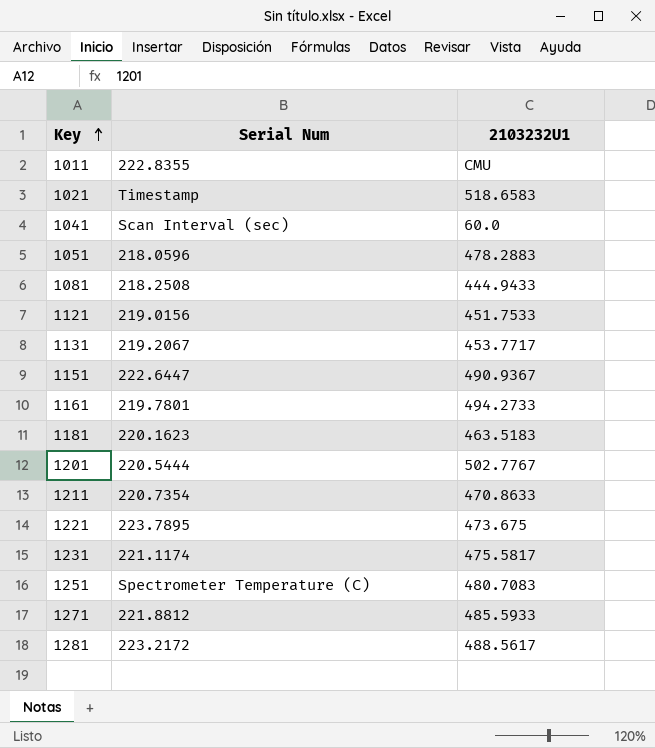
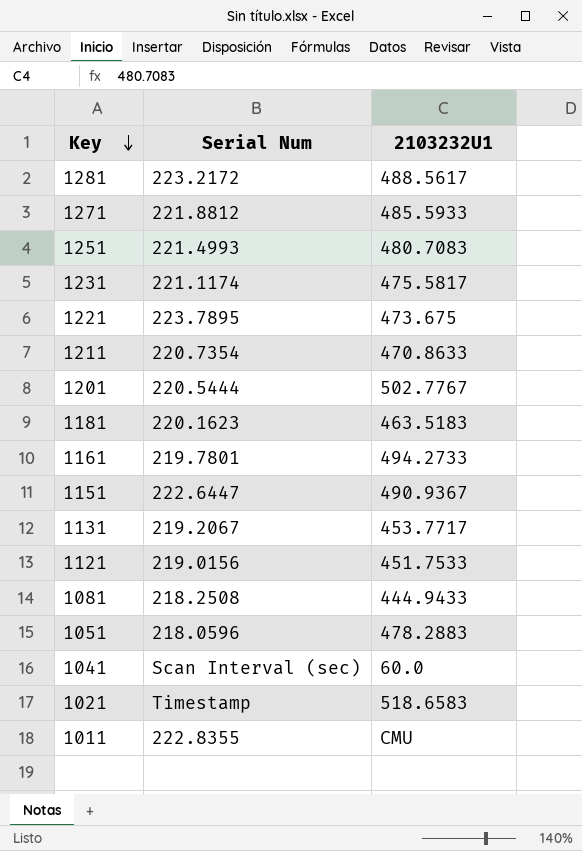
row order: Key ascending -> Key descending
1251 | Serial Num: Spectrometer Temperature (C) -> 221.4993

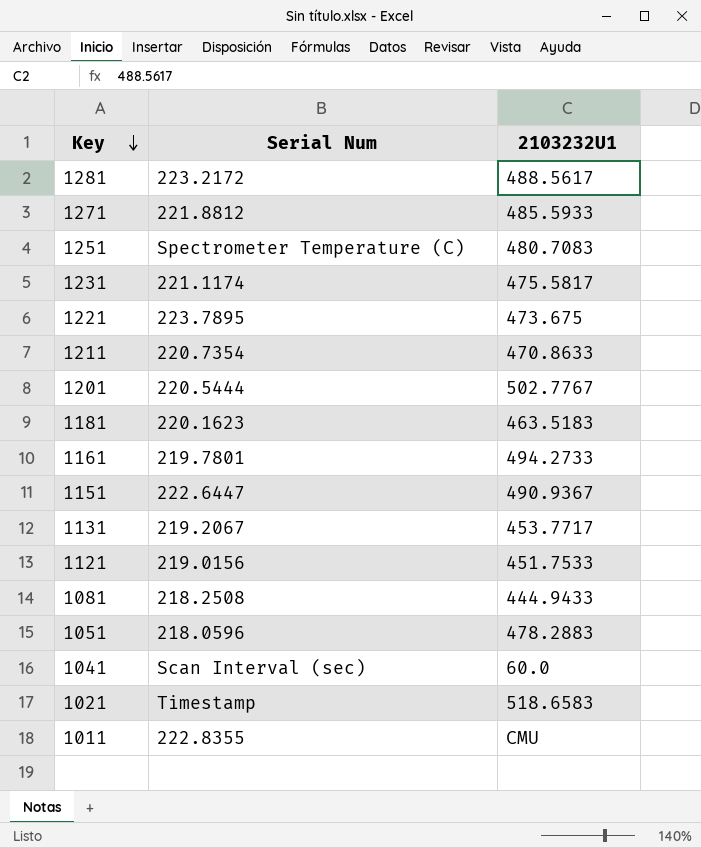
1251 | Serial Num: 221.4993 -> Spectrometer Temperature (C)

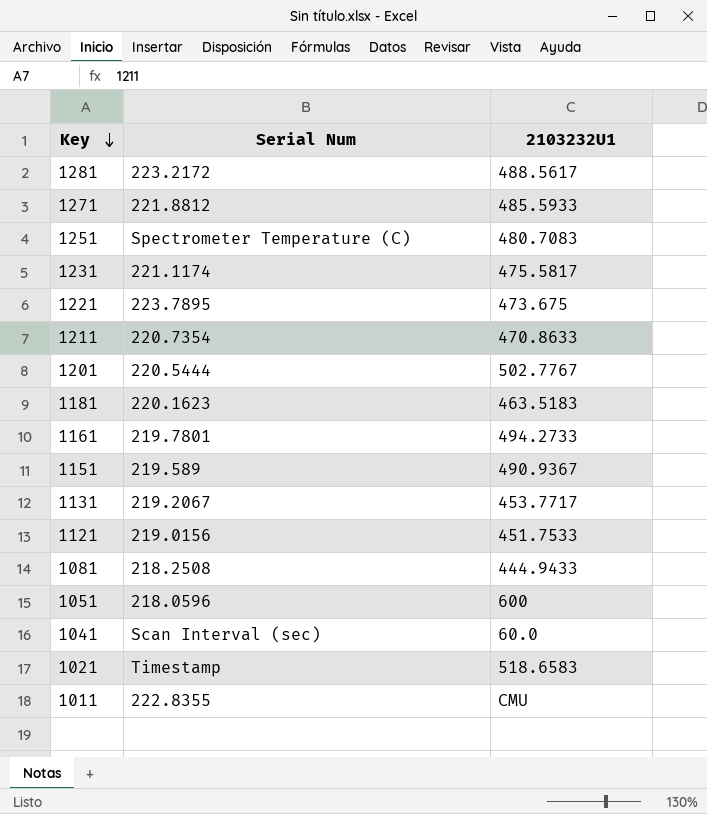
1151 | Serial Num: 222.6447 -> 219.589
1051 | 2103232U1: 478.2883 -> 600

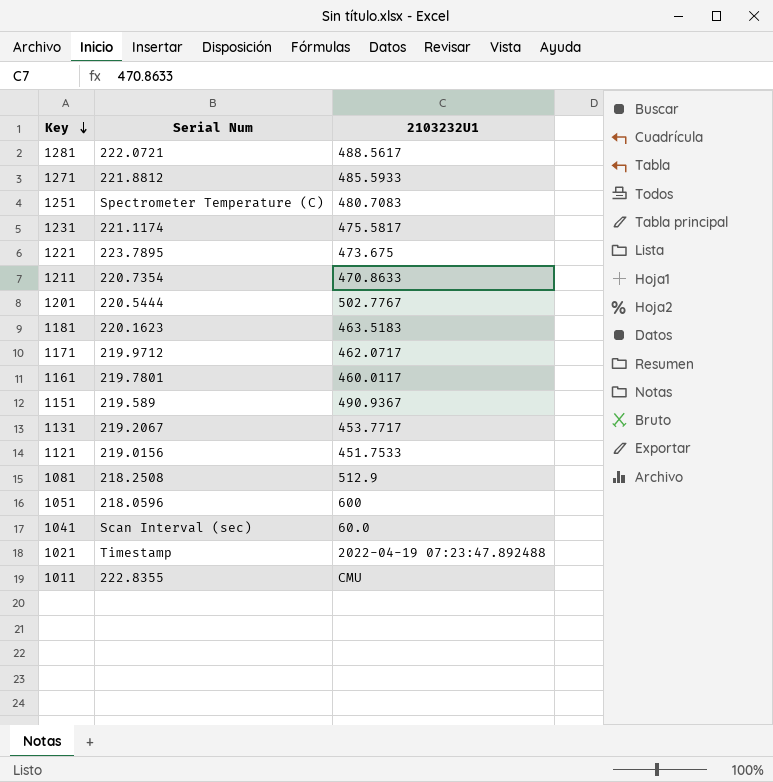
1281 | Serial Num: 223.2172 -> 222.0721
row 1171: none -> 219.9712 | 462.0717
1161 | 2103232U1: 494.2733 -> 460.0117
1081 | 2103232U1: 444.9433 -> 512.9
1021 | 2103232U1: 518.6583 -> 2022-04-19 07:23:47.892488

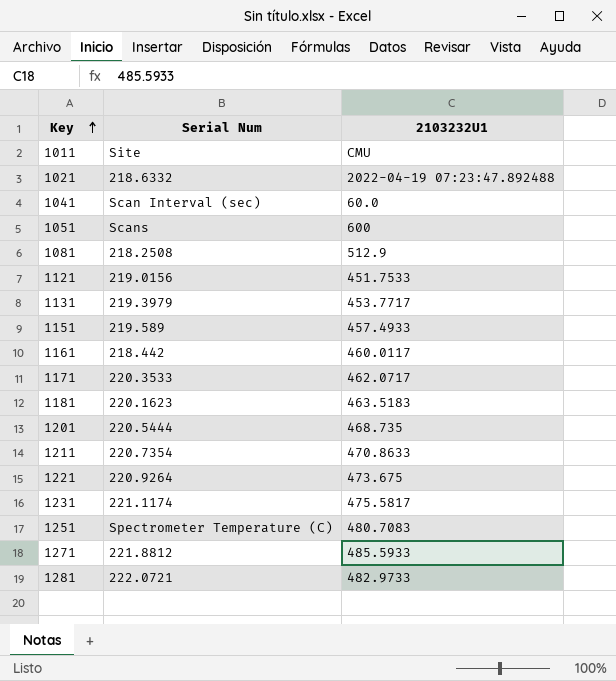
row order: Key descending -> Key ascending
1011 | Serial Num: 222.8355 -> Site
1021 | Serial Num: Timestamp -> 218.6332
1051 | Serial Num: 218.0596 -> Scans
1131 | Serial Num: 219.2067 -> 219.3979
1151 | 2103232U1: 490.9367 -> 457.4933
1161 | Serial Num: 219.7801 -> 218.442
1171 | Serial Num: 219.9712 -> 220.3533
1201 | 2103232U1: 502.7767 -> 468.735
1221 | Serial Num: 223.7895 -> 220.9264
1281 | 2103232U1: 488.5617 -> 482.9733

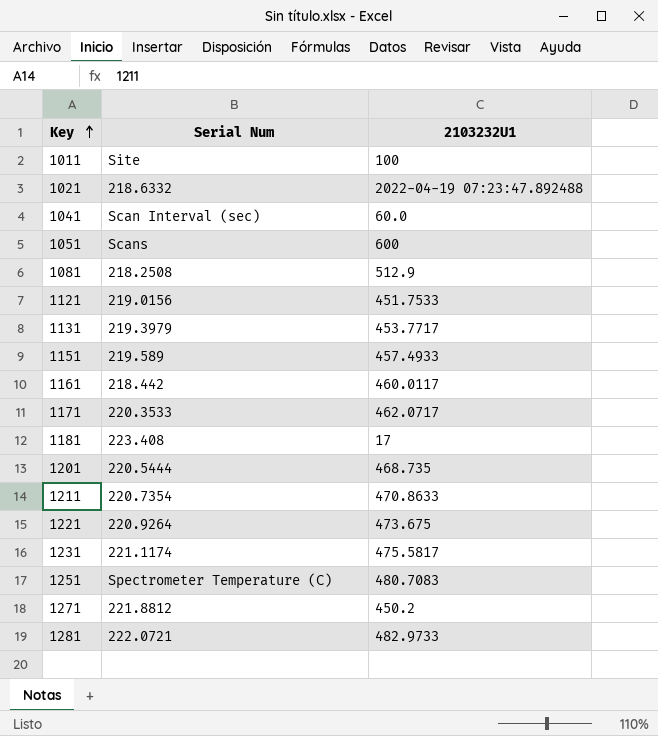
1011 | 2103232U1: CMU -> 100
1181 | Serial Num: 220.1623 -> 223.408
1181 | 2103232U1: 463.5183 -> 17
1271 | 2103232U1: 485.5933 -> 450.2

